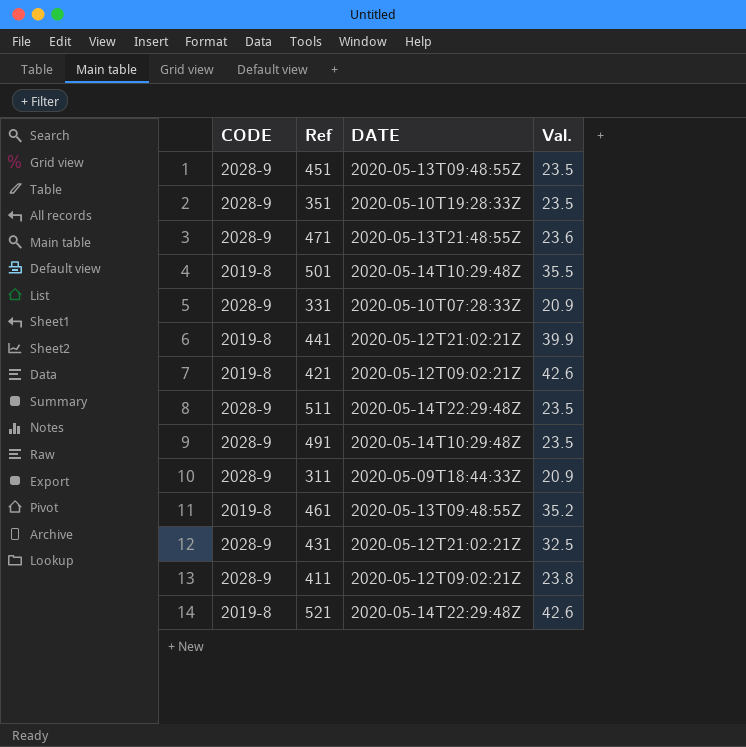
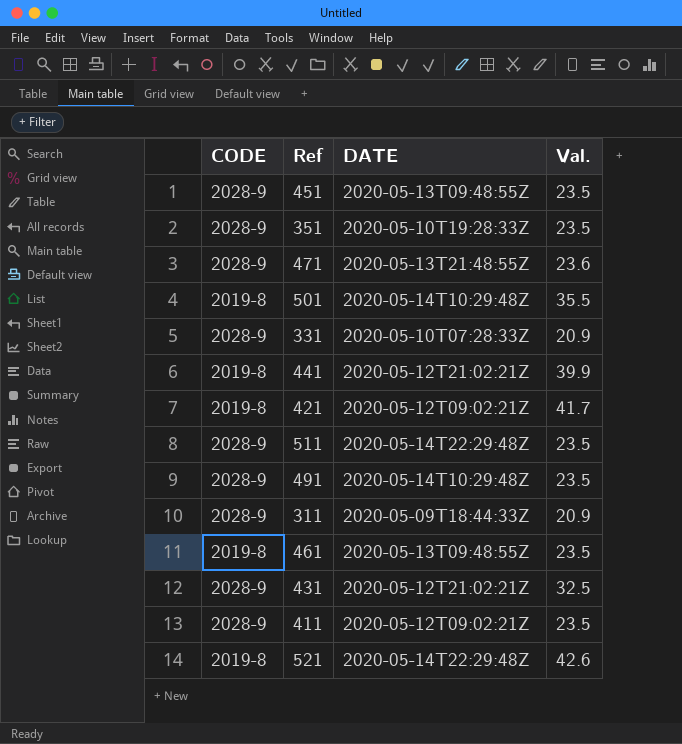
421 | Val.: 42.6 -> 41.7
461 | Val.: 35.2 -> 23.5
411 | Val.: 23.8 -> 23.5

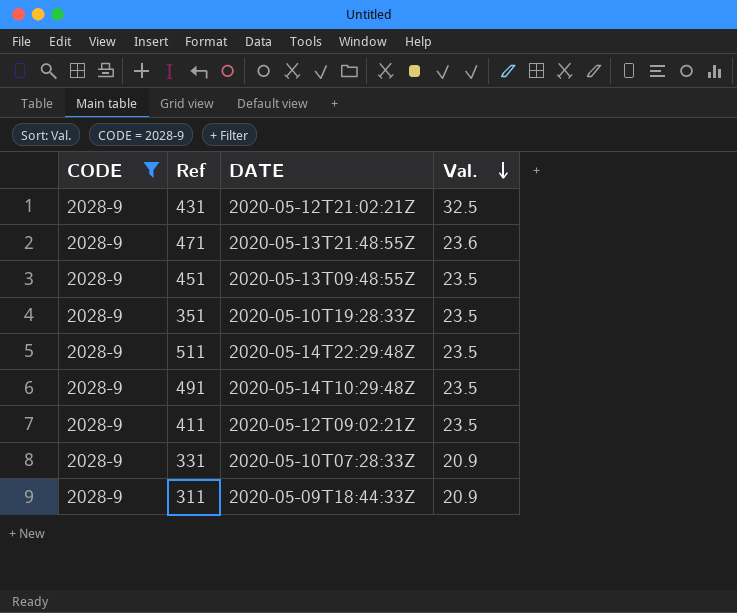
filter: none -> CODE = 2028-9
row order: none -> Val. descending

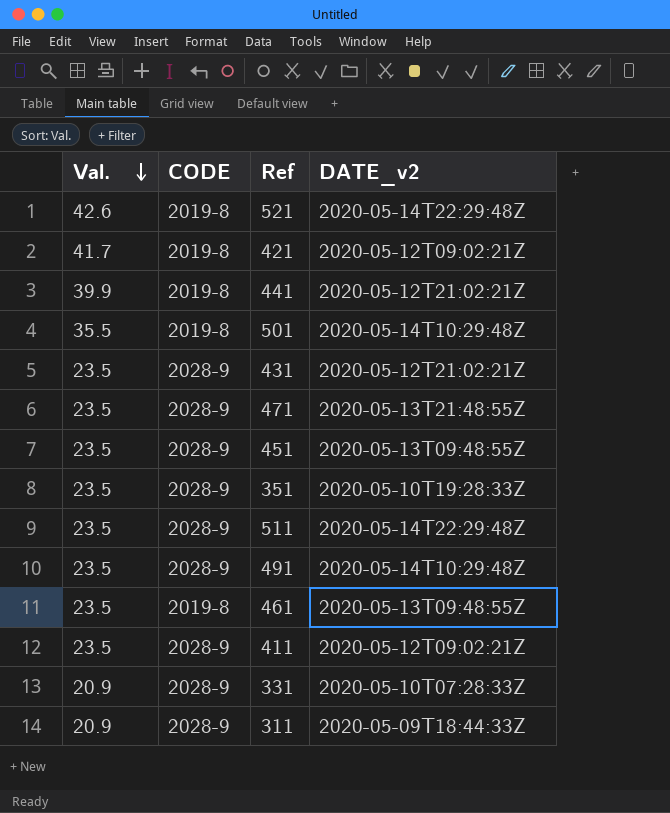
filter: CODE = 2028-9 -> none
column Val. | position: 4 -> 1
column name: DATE -> DATE_v2
431 | Val.: 32.5 -> 23.5
471 | Val.: 23.6 -> 23.5

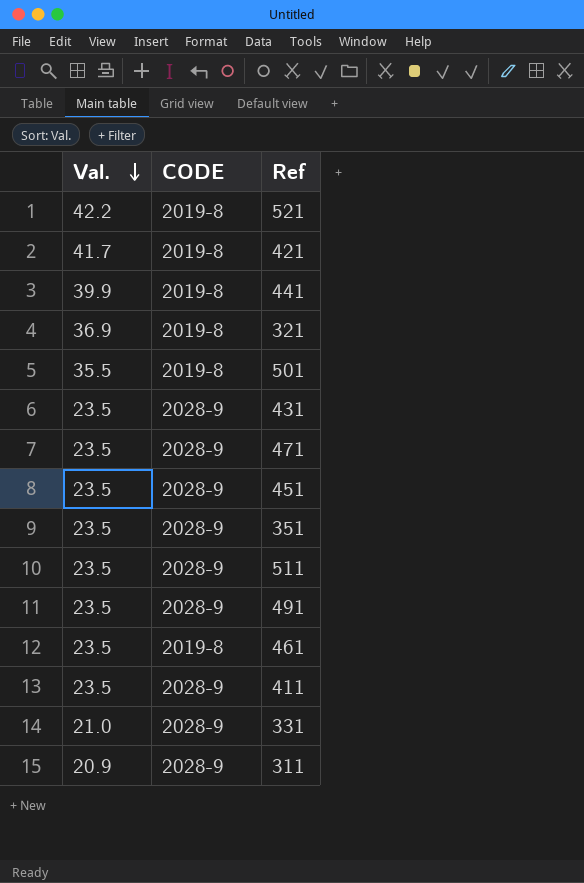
column DATE_v2 | position: 4 -> none
521 | Val.: 42.6 -> 42.2
row 321: none -> 36.9 | 2019-8
331 | Val.: 20.9 -> 21.0

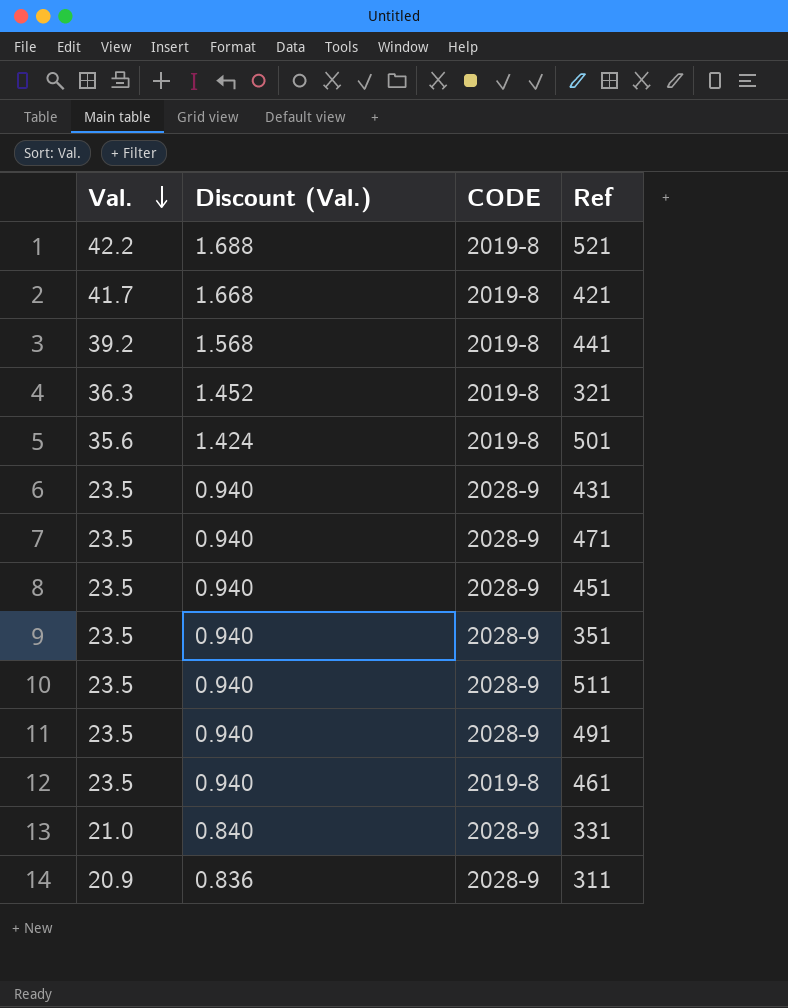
column Discount (Val.) | formula: none -> [Val.] * 0.04
row 411: 23.5 | 2028-9 -> none
441 | Val.: 39.9 -> 39.2
321 | Val.: 36.9 -> 36.3
501 | Val.: 35.5 -> 35.6

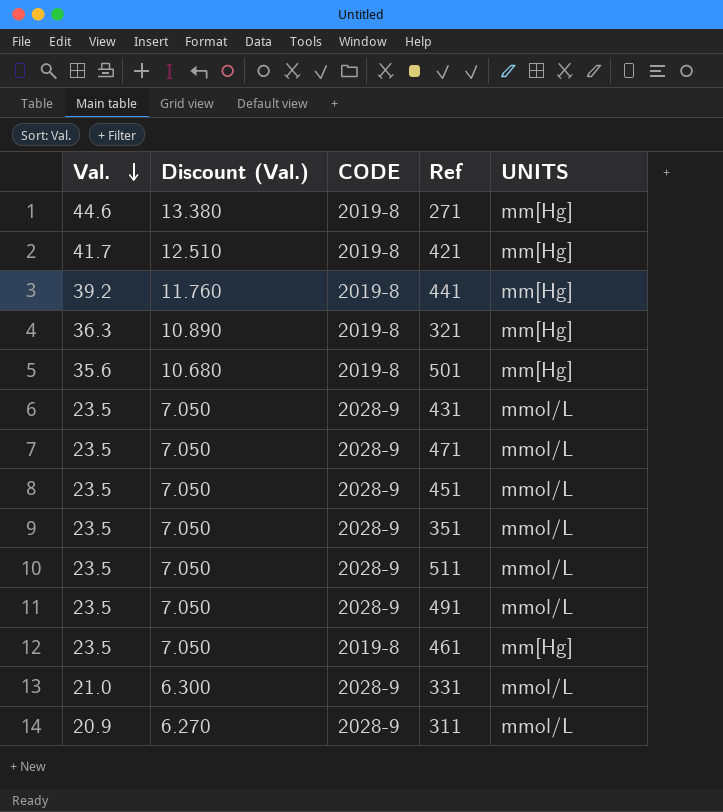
column Discount (Val.) | formula: [Val.] * 0.04 -> [Val.] * 0.3
column UNITS | position: none -> 5
row 521: 42.2 | 1.688 | 2019-8 -> none
row 271: none -> 44.6 | 13.380 | 2019-8 | mm[Hg]

